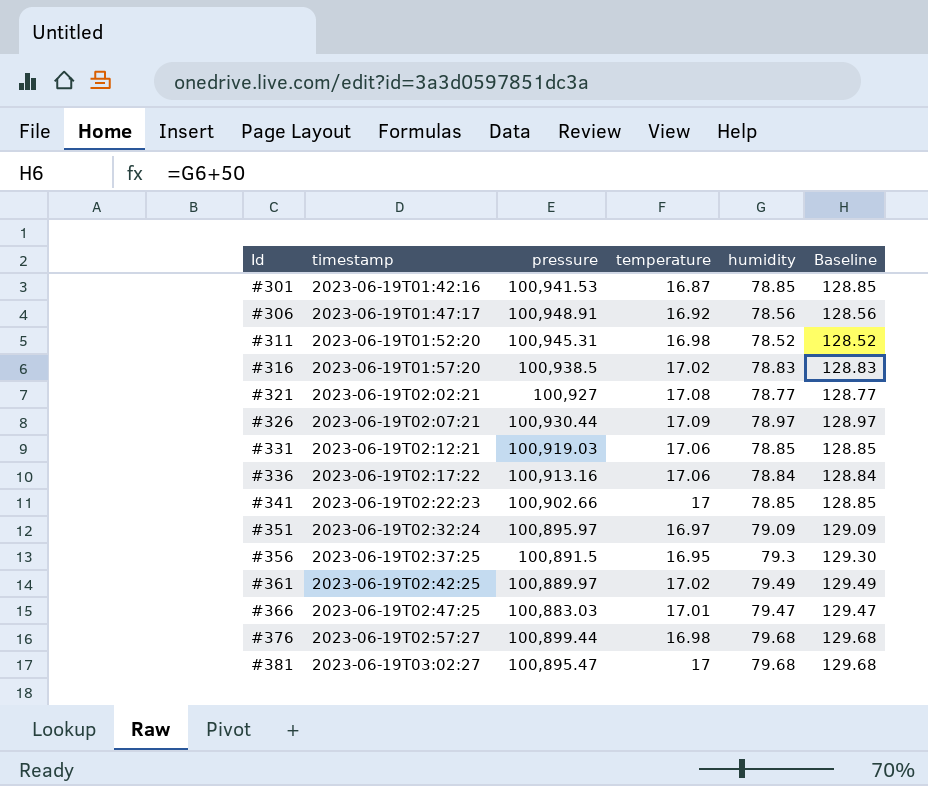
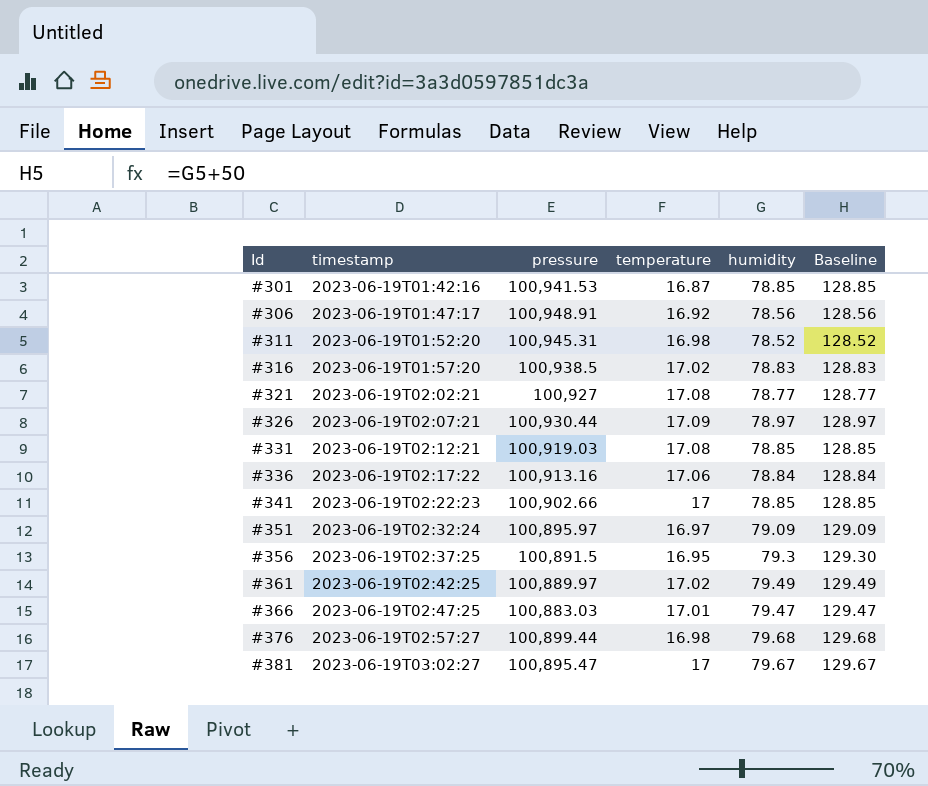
#331 | temperature: 17.06 -> 17.08
#381 | humidity: 79.68 -> 79.67
#381 | Baseline: 129.68 -> 129.67

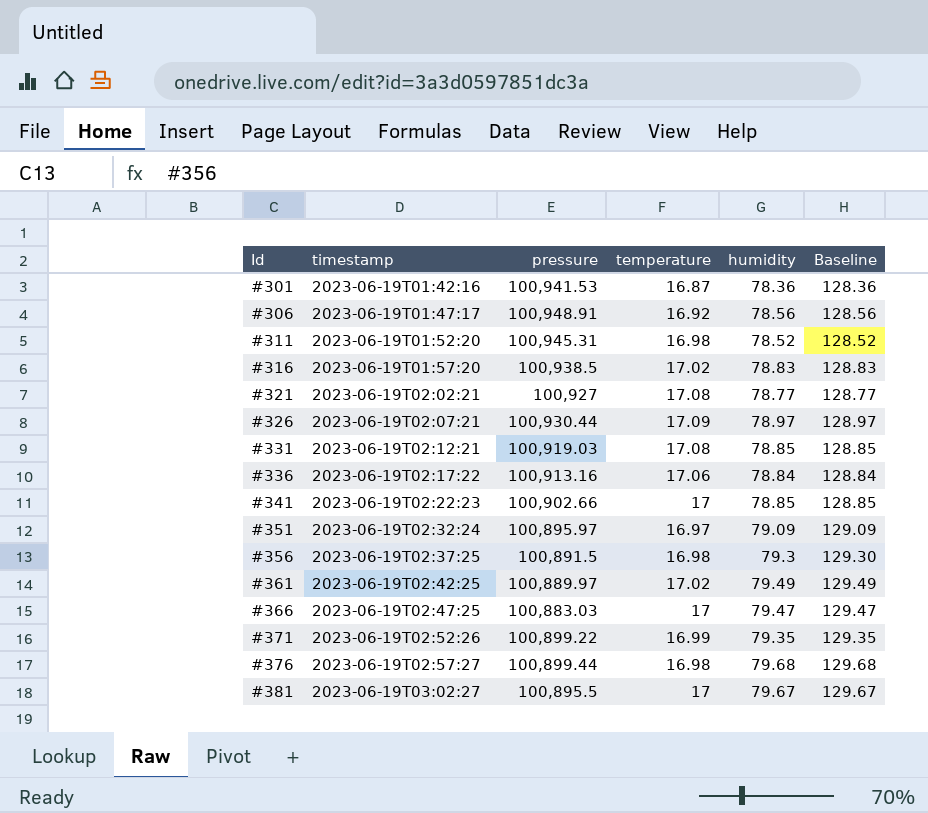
#301 | humidity: 78.85 -> 78.36
#301 | Baseline: 128.85 -> 128.36
#356 | temperature: 16.95 -> 16.98
#366 | temperature: 17.01 -> 17
row #371: none -> 2023-06-19T02:52:26 | 100,899.22 | 16.99 | 79.35 | 129.35
#381 | pressure: 100,895.47 -> 100,895.5

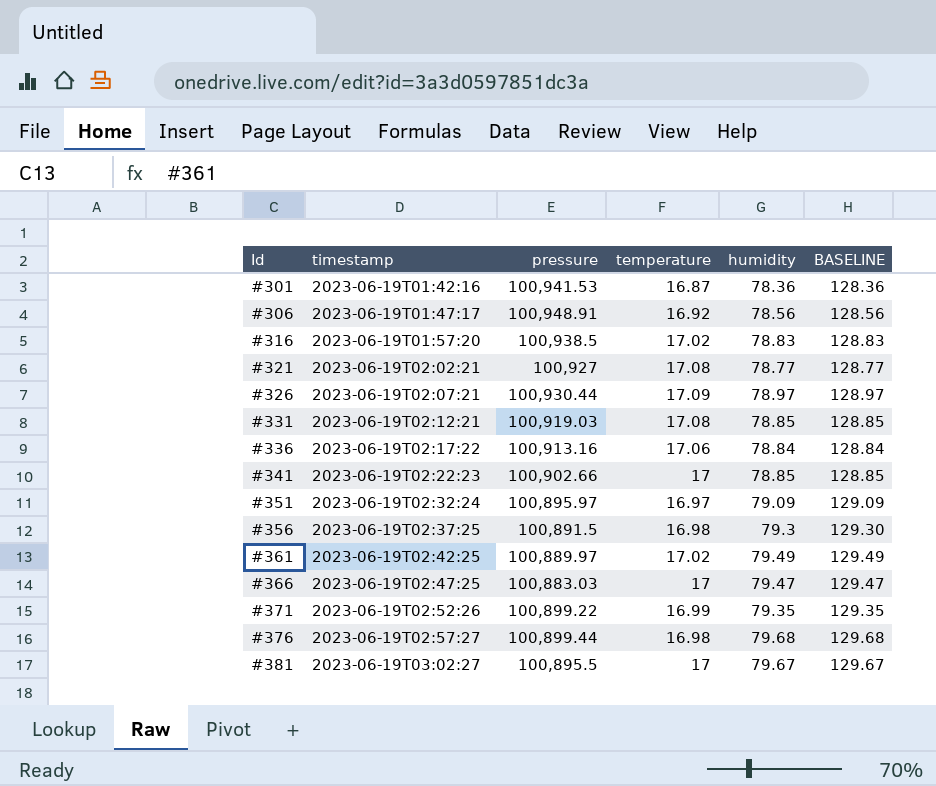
column name: Baseline -> BASELINE
row #311: 2023-06-19T01:52:20 | 100,945.31 | 16.98 | 78.52 | 128.52 -> none

